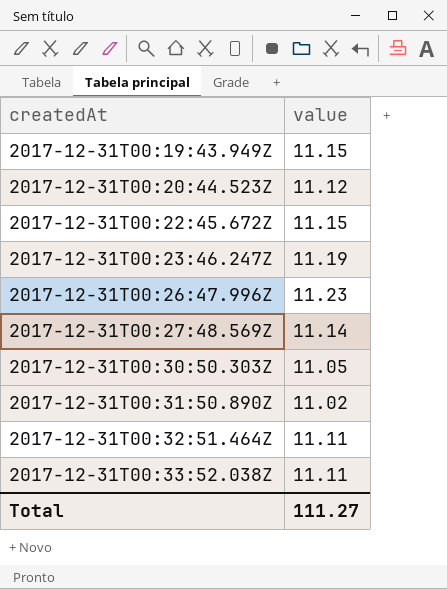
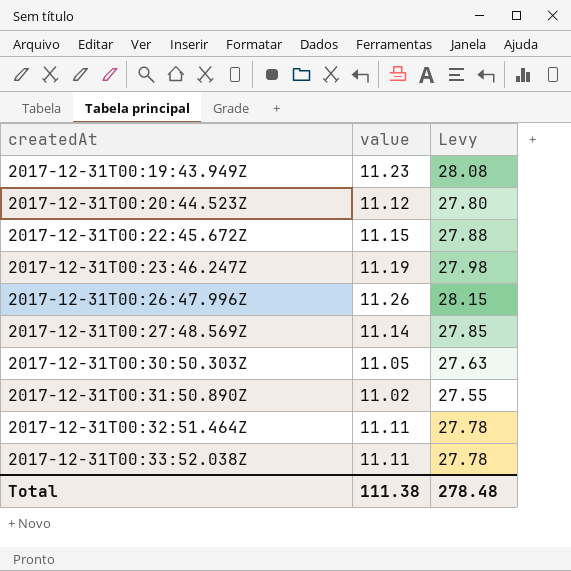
column Levy | formula: none -> [value] * 2.5
2017-12-31T00:19:43.949Z | value: 11.15 -> 11.23
2017-12-31T00:26:47.996Z | value: 11.23 -> 11.26
Total | value: 111.27 -> 111.38

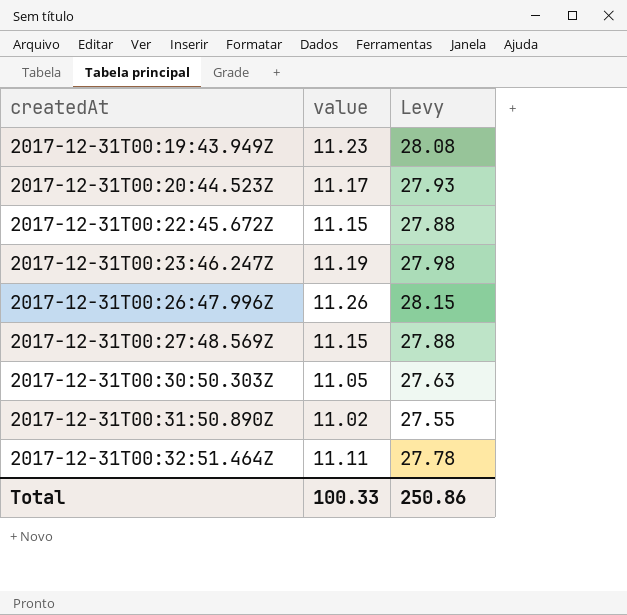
row 2017-12-31T00:33:52.038Z: 11.11 | 27.78 -> none
2017-12-31T00:20:44.523Z | value: 11.12 -> 11.17
2017-12-31T00:20:44.523Z | Levy: 27.80 -> 27.93
2017-12-31T00:27:48.569Z | value: 11.14 -> 11.15
2017-12-31T00:27:48.569Z | Levy: 27.85 -> 27.88
Total | value: 111.38 -> 100.33
Total | Levy: 278.48 -> 250.86

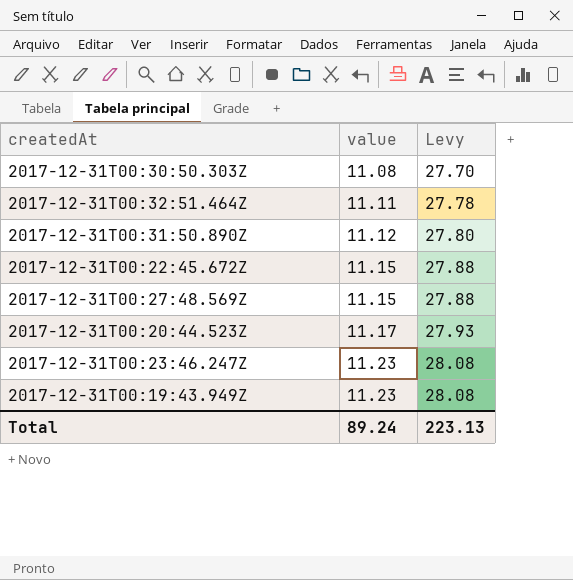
row order: createdAt ascending -> value ascending
row 2017-12-31T00:26:47.996Z: 11.26 | 28.15 -> none
2017-12-31T00:30:50.303Z | value: 11.05 -> 11.08
2017-12-31T00:30:50.303Z | Levy: 27.63 -> 27.70
2017-12-31T00:31:50.890Z | value: 11.02 -> 11.12
2017-12-31T00:31:50.890Z | Levy: 27.55 -> 27.80
2017-12-31T00:23:46.247Z | value: 11.19 -> 11.23
2017-12-31T00:23:46.247Z | Levy: 27.98 -> 28.08
Total | value: 100.33 -> 89.24
Total | Levy: 250.86 -> 223.13

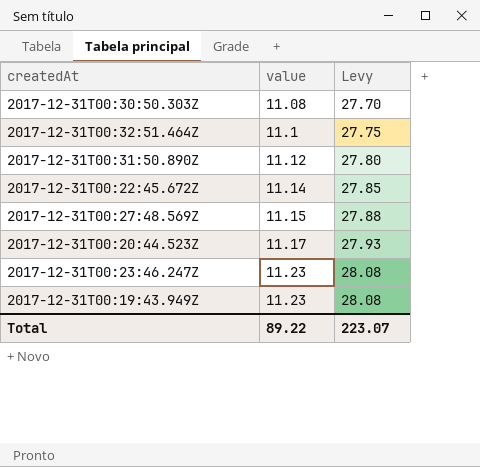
2017-12-31T00:32:51.464Z | value: 11.11 -> 11.1
2017-12-31T00:32:51.464Z | Levy: 27.78 -> 27.75
2017-12-31T00:22:45.672Z | value: 11.15 -> 11.14
2017-12-31T00:22:45.672Z | Levy: 27.88 -> 27.85
Total | value: 89.24 -> 89.22
Total | Levy: 223.13 -> 223.07

